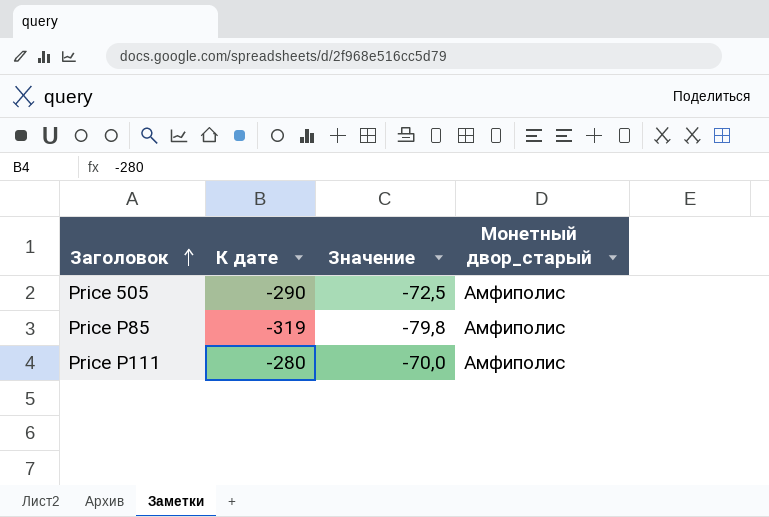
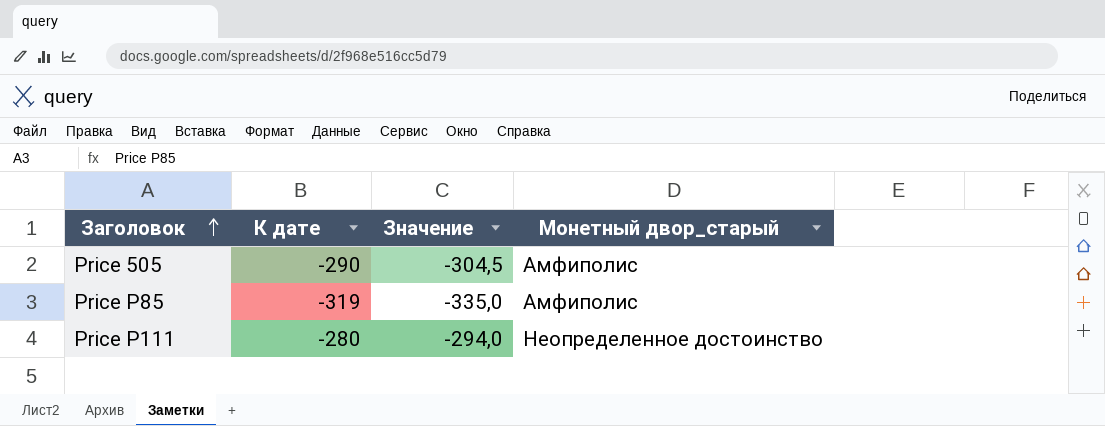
column Значение | formula: [К дате] * 0,25 -> [К дате] * 1,05
Price P111 | Монетный двор_старый: Амфиполис -> Неопределенное достоинство

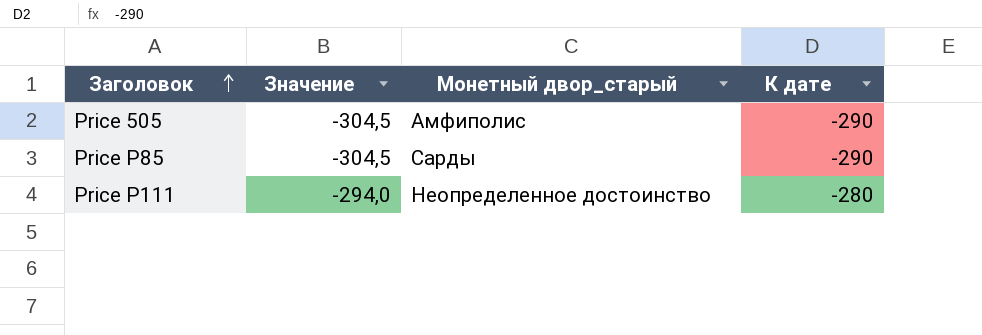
column К дате | position: 2 -> 4
Price P85 | Значение: -335,0 -> -304,5
Price P85 | Монетный двор_старый: Амфиполис -> Сарды
Price P85 | К дате: -319 -> -290

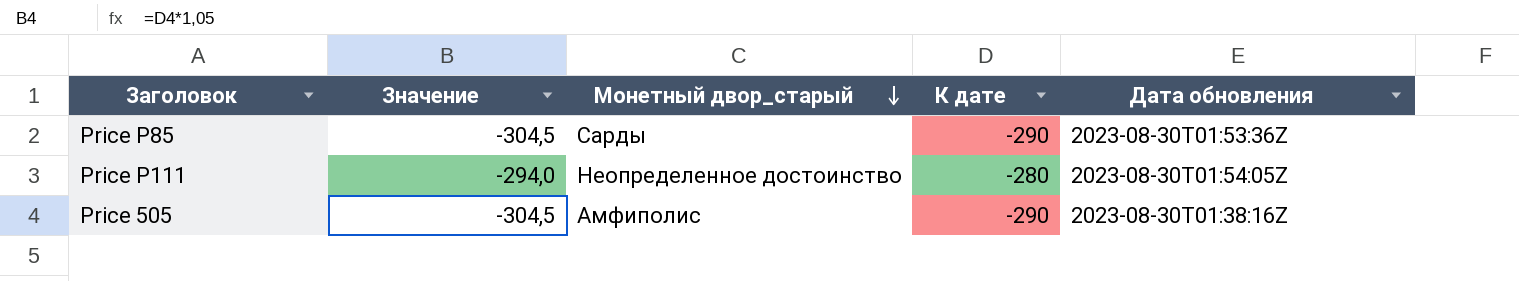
row order: Заголовок ascending -> Монетный двор_старый descending
column Дата обновления | position: none -> 5

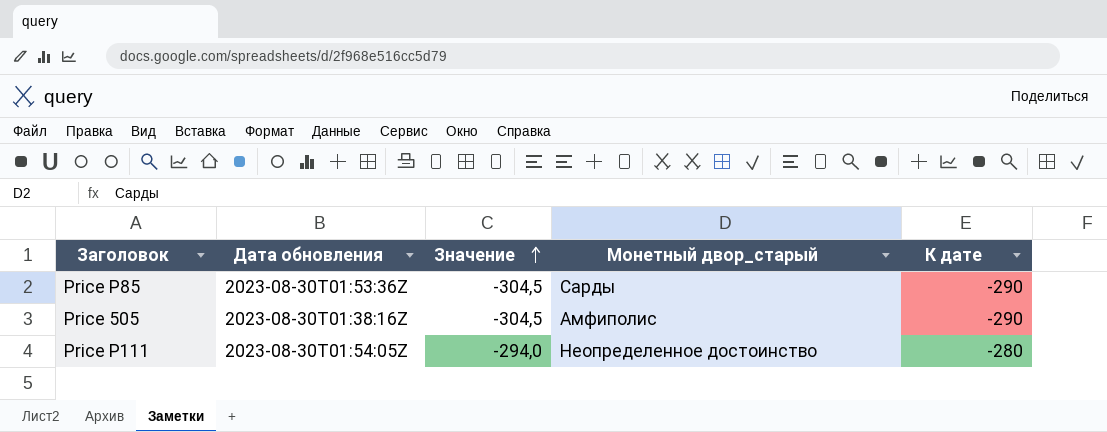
row order: Монетный двор_старый descending -> Значение ascending
column Дата обновления | position: 5 -> 2

